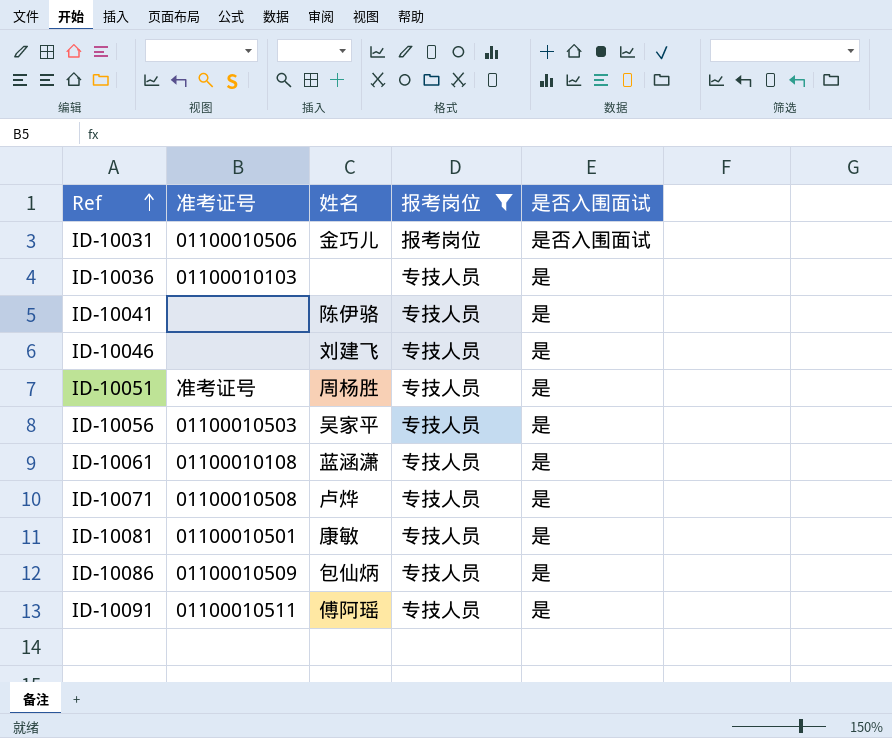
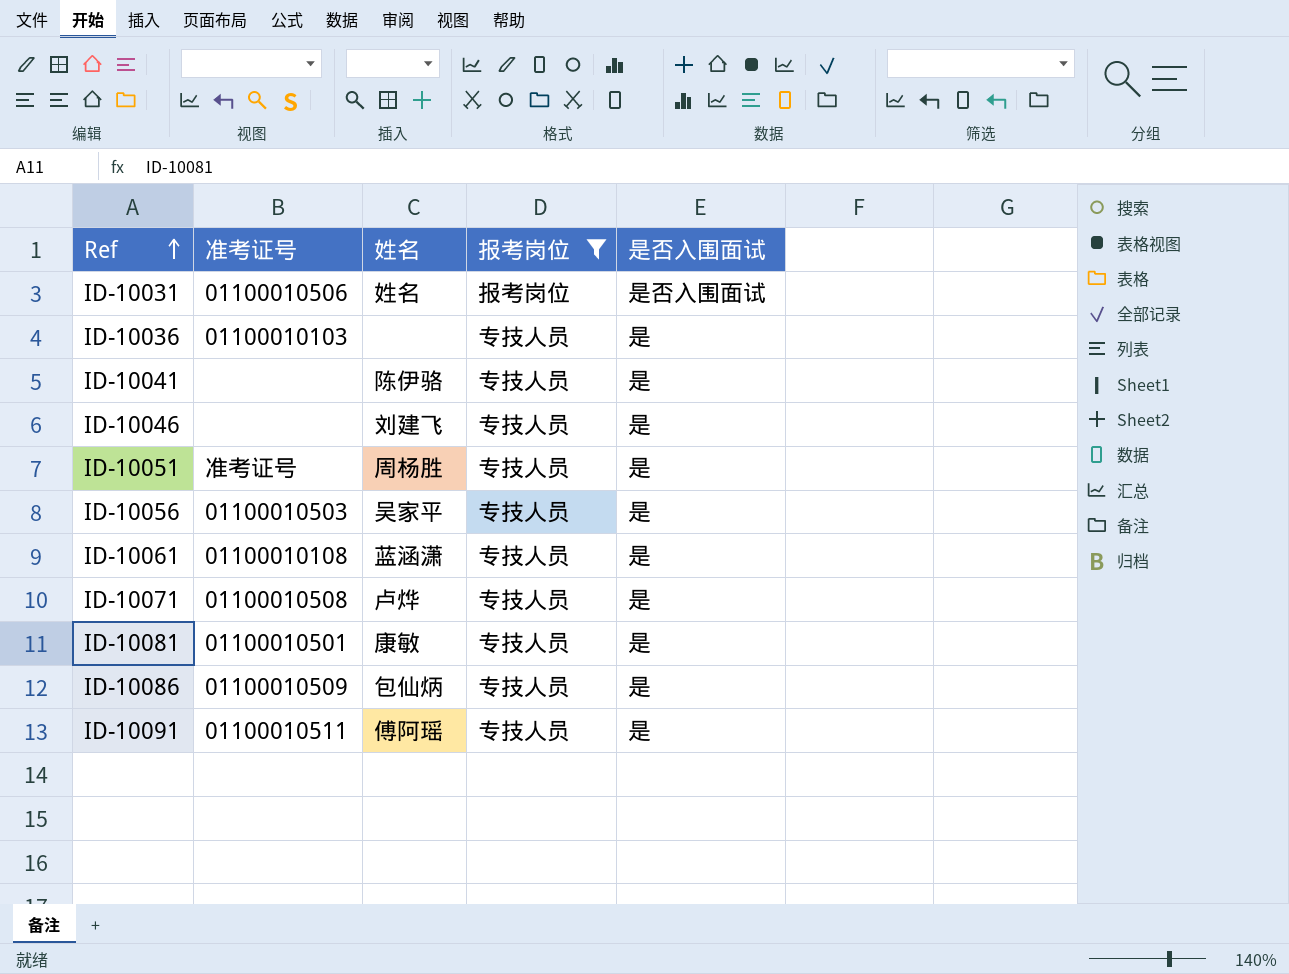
ID-10031 | 姓名: 金巧儿 -> 姓名

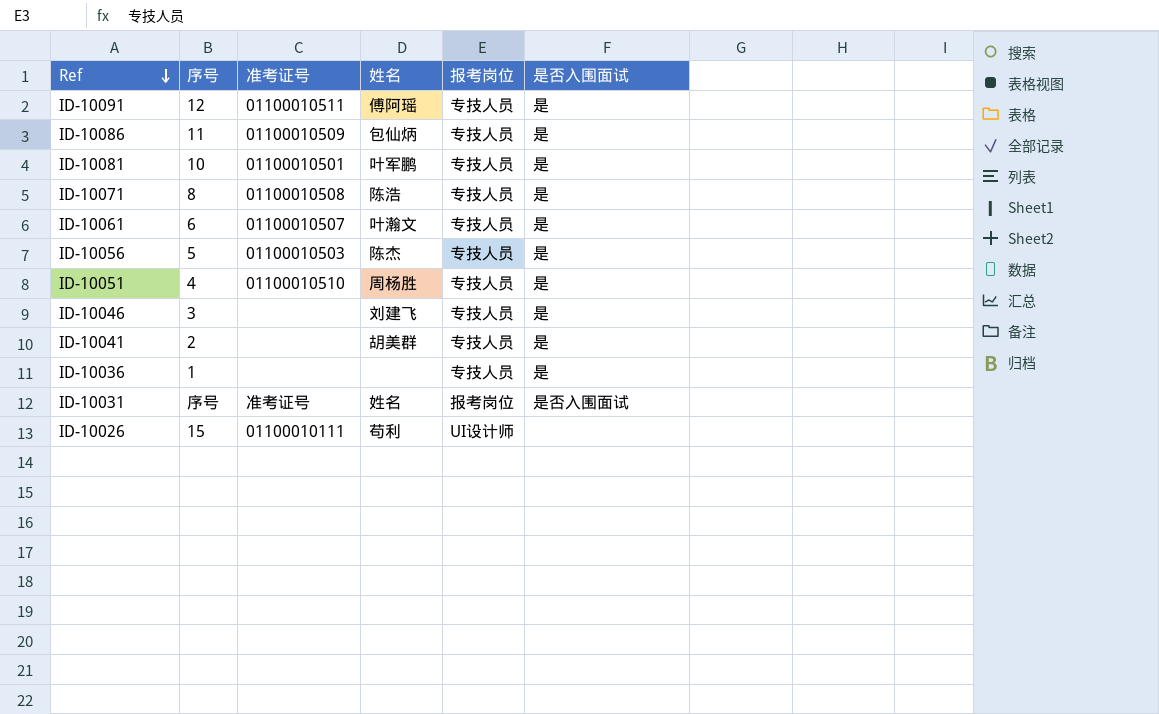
filter: 报考岗位 != UI设计师 -> none
row order: Ref ascending -> Ref descending
column 序号 | position: none -> 2
ID-10081 | 姓名: 康敏 -> 叶军鹏
ID-10071 | 姓名: 卢烨 -> 陈浩
ID-10061 | 准考证号: 01100010108 -> 01100010507
ID-10061 | 姓名: 蓝涵潇 -> 叶瀚文
ID-10056 | 姓名: 吴家平 -> 陈杰
ID-10051 | 准考证号: 准考证号 -> 01100010510
ID-10041 | 姓名: 陈伊骆 -> 胡美群
ID-10036 | 准考证号: 01100010103 -> none
ID-10031 | 准考证号: 01100010506 -> 准考证号

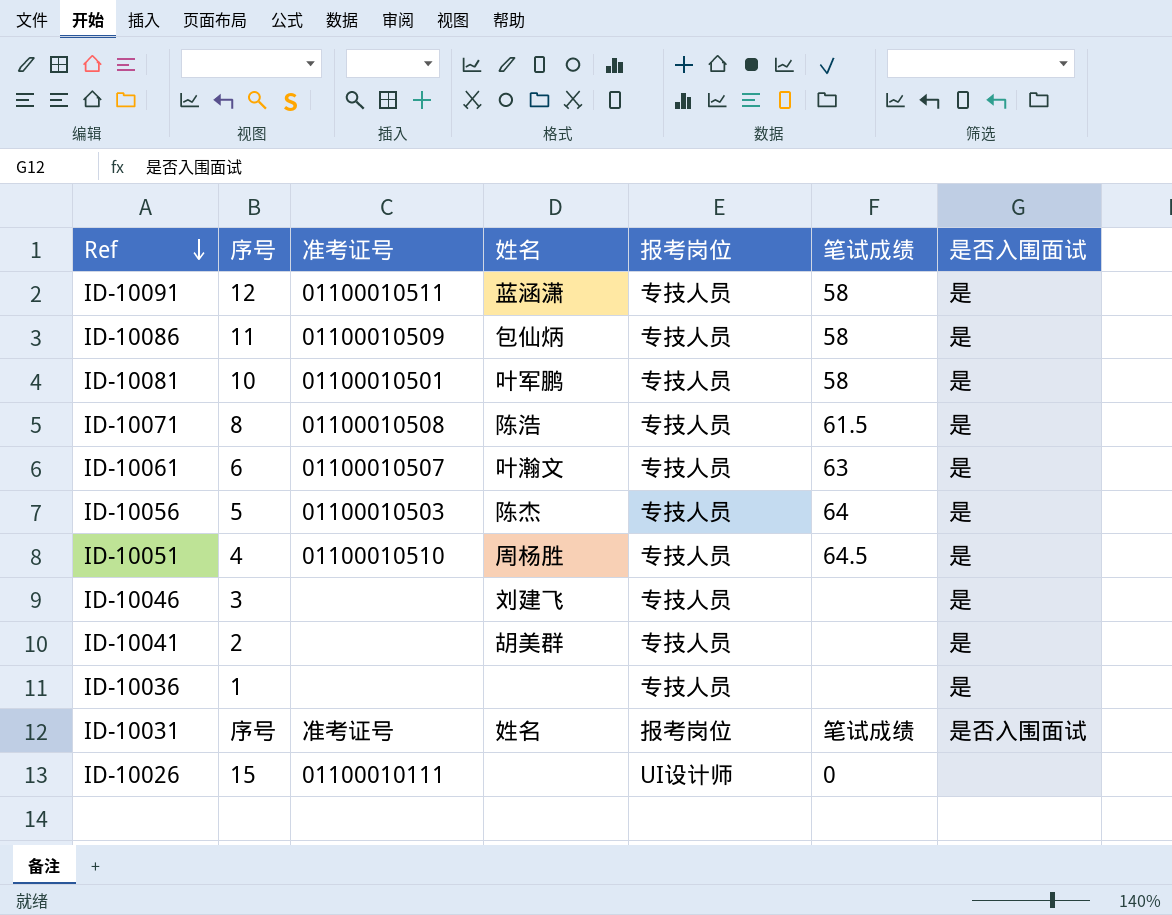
column 笔试成绩 | position: none -> 6
ID-10091 | 姓名: 傅阿瑶 -> 蓝涵潇
ID-10026 | 姓名: 苟利 -> none

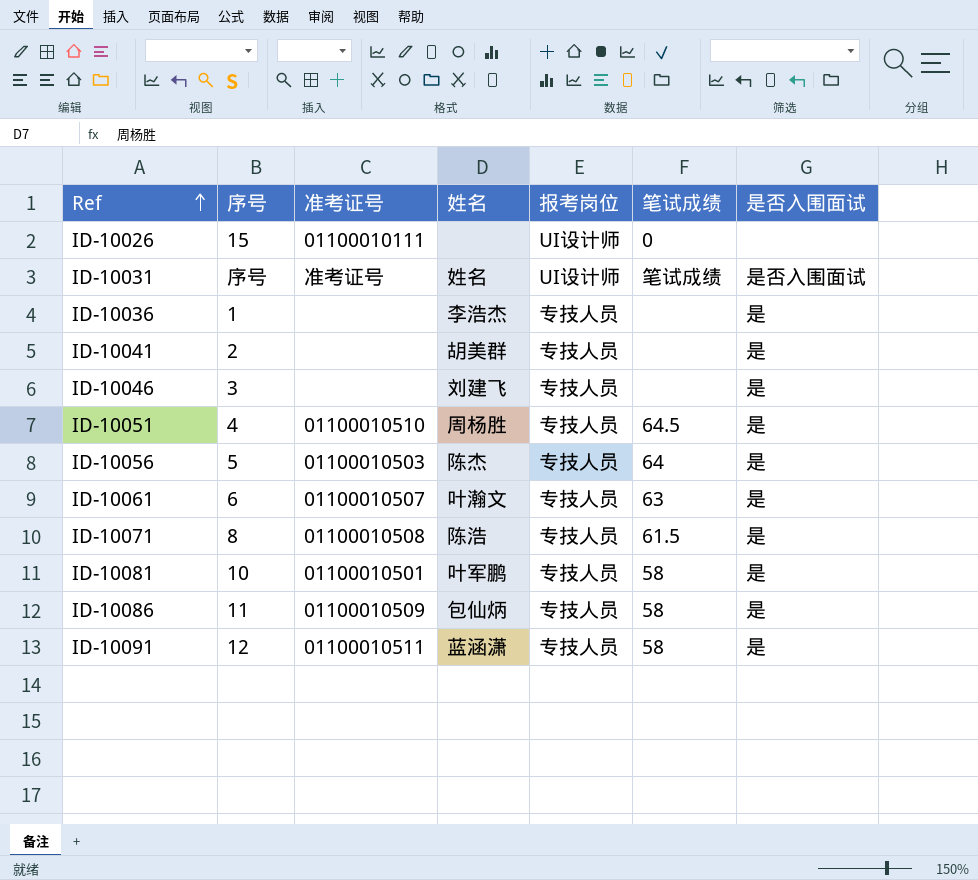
row order: Ref descending -> Ref ascending
ID-10031 | 报考岗位: 报考岗位 -> UI设计师
ID-10036 | 姓名: none -> 李浩杰

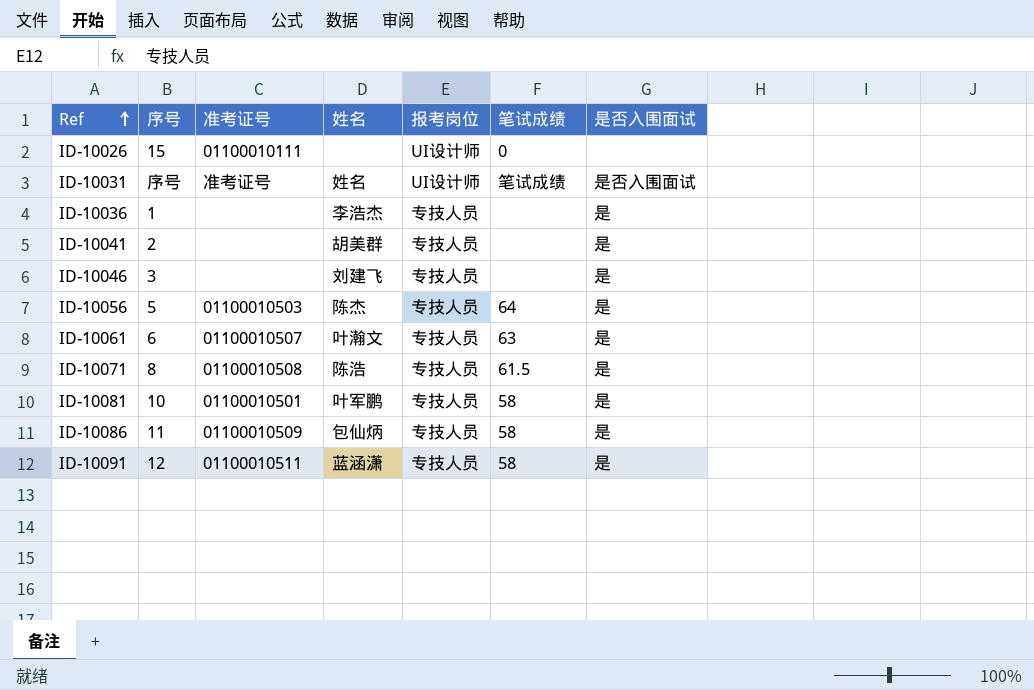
row ID-10051: 4 | 01100010510 | 周杨胜 | 专技人员 | 64.5 | 是 -> none

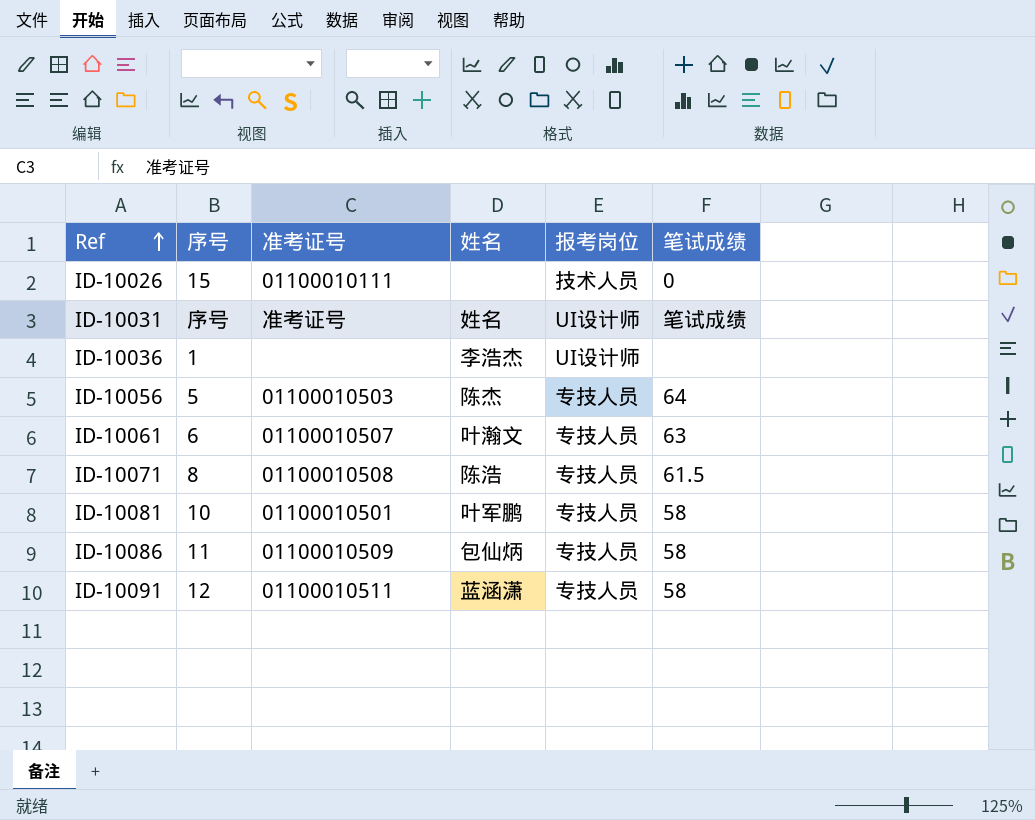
column 是否入围面试 | position: 7 -> none
row ID-10041: 2 | none | 胡美群 | 专技人员 | none | 是 -> none
row ID-10046: 3 | none | 刘建飞 | 专技人员 | none | 是 -> none
ID-10026 | 报考岗位: UI设计师 -> 技术人员
ID-10036 | 报考岗位: 专技人员 -> UI设计师

